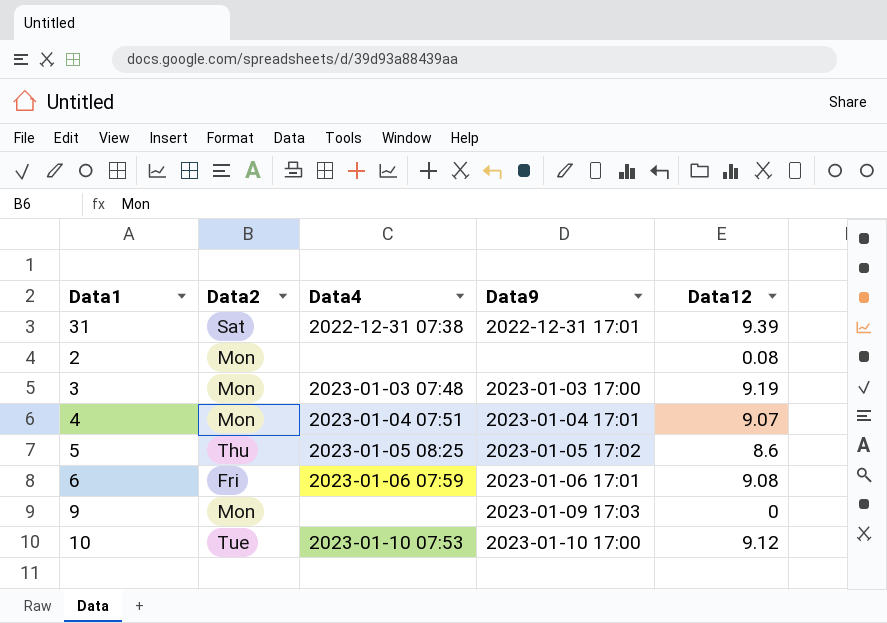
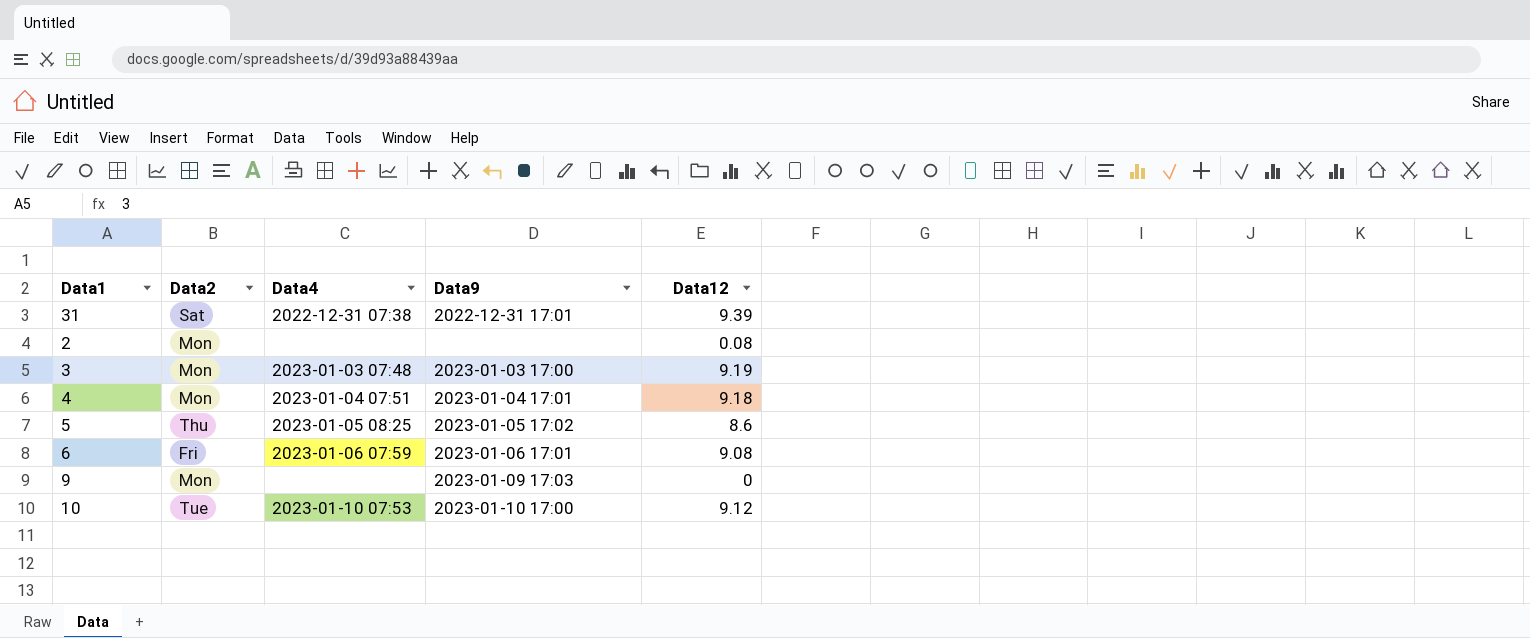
4 | Data12: 9.07 -> 9.18

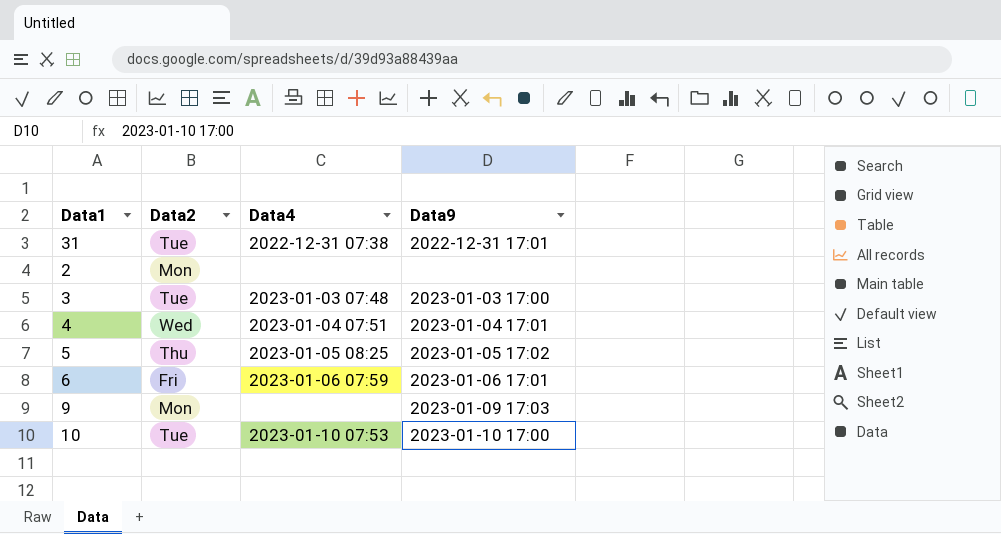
column Data12 | position: 5 -> none
31 | Data2: Sat -> Tue
3 | Data2: Mon -> Tue
4 | Data2: Mon -> Wed

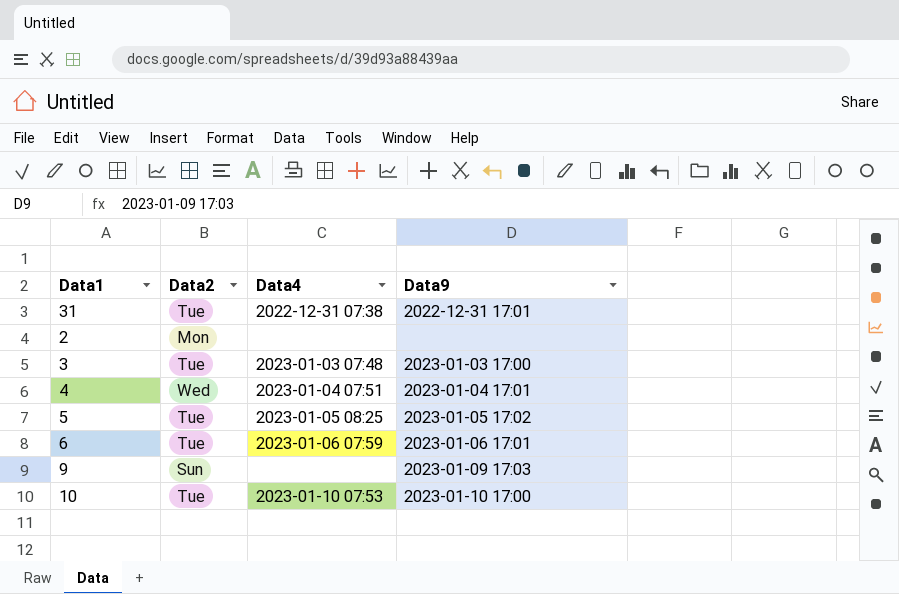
5 | Data2: Thu -> Tue
6 | Data2: Fri -> Tue
9 | Data2: Mon -> Sun

